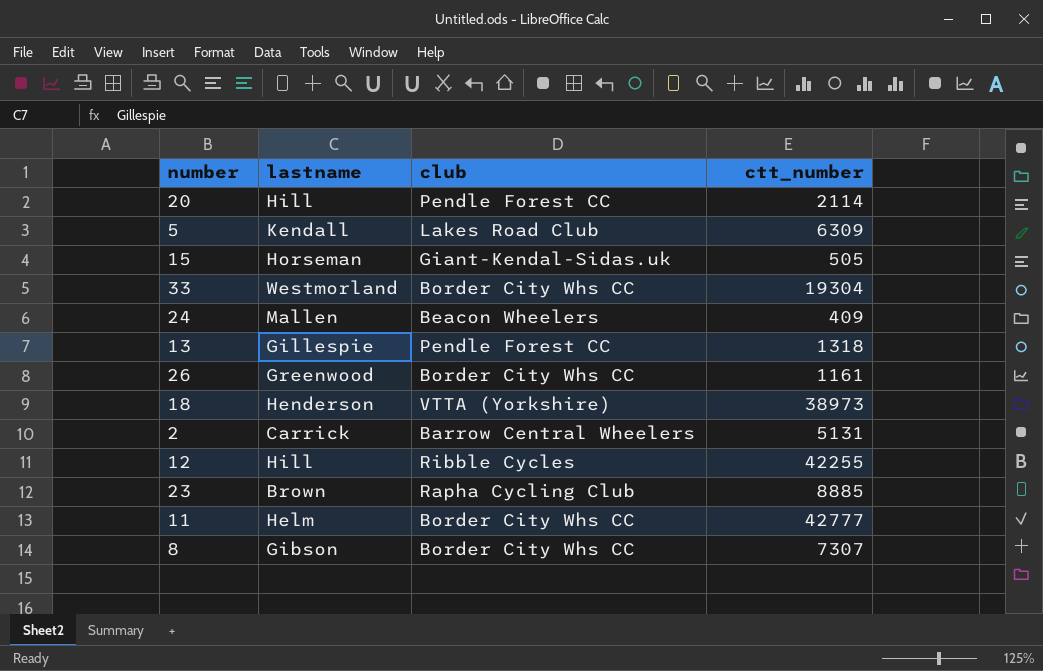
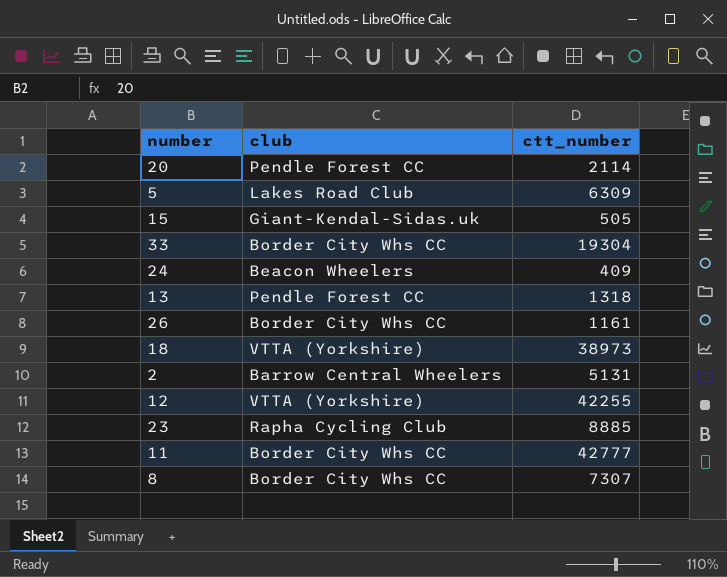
column lastname | position: 2 -> none
12 | club: Ribble Cycles -> VTTA (Yorkshire)

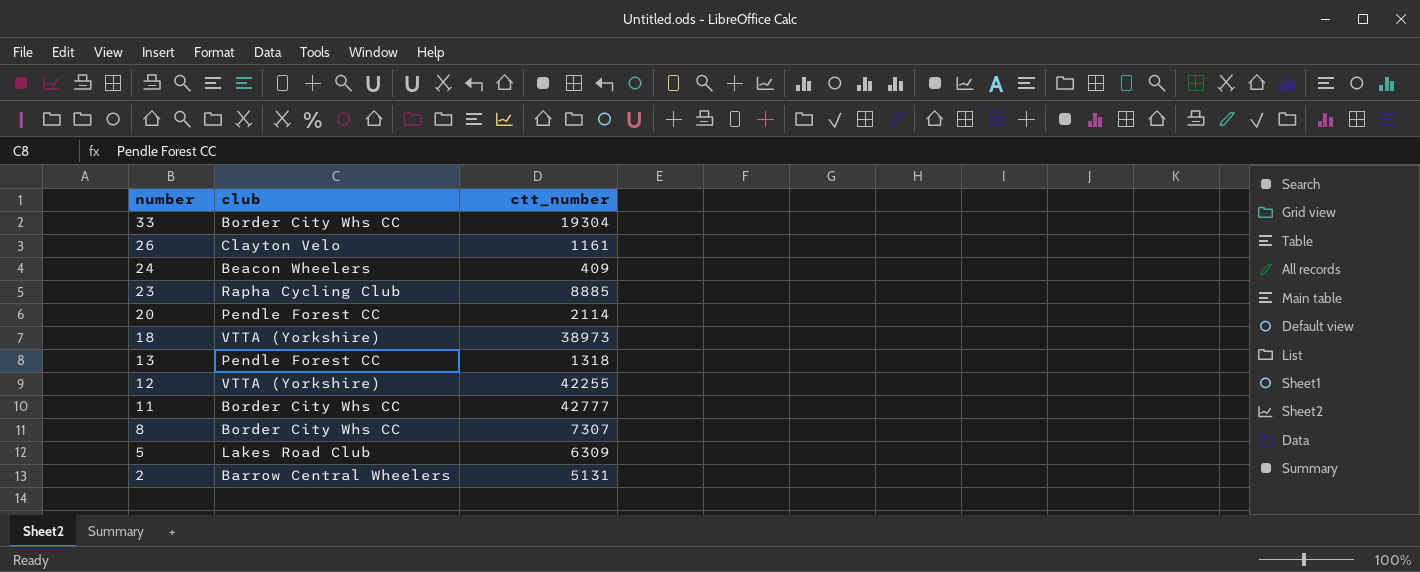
row order: none -> number descending
row 15: Giant-Kendal-Sidas.uk | 505 -> none
26 | club: Border City Whs CC -> Clayton Velo

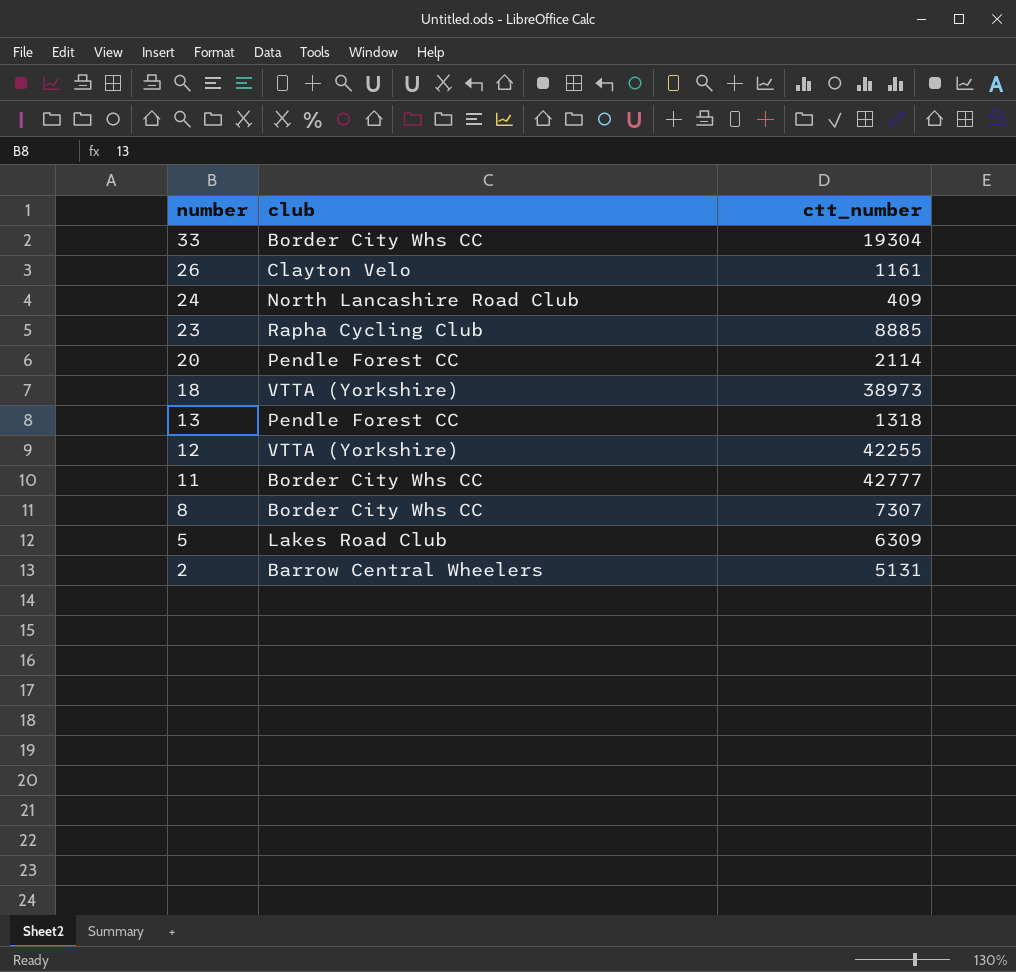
24 | club: Beacon Wheelers -> North Lancashire Road Club

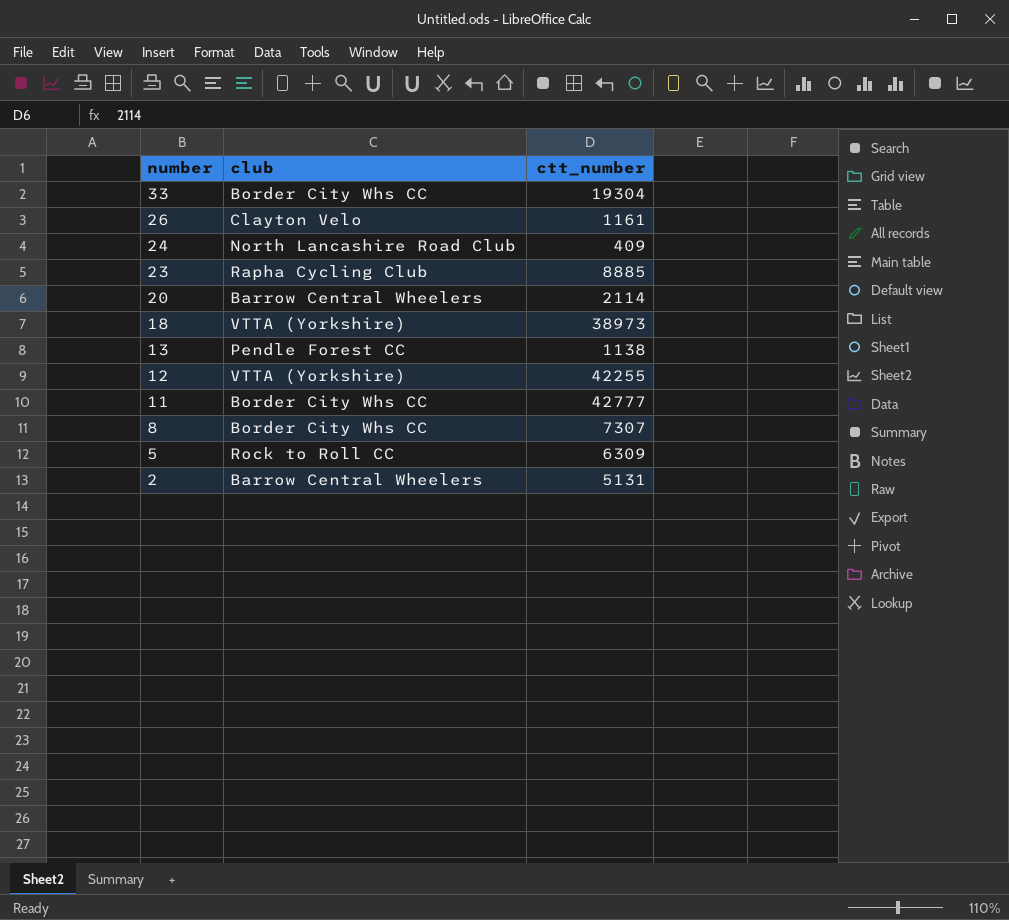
20 | club: Pendle Forest CC -> Barrow Central Wheelers
13 | ctt_number: 1318 -> 1138
5 | club: Lakes Road Club -> Rock to Roll CC

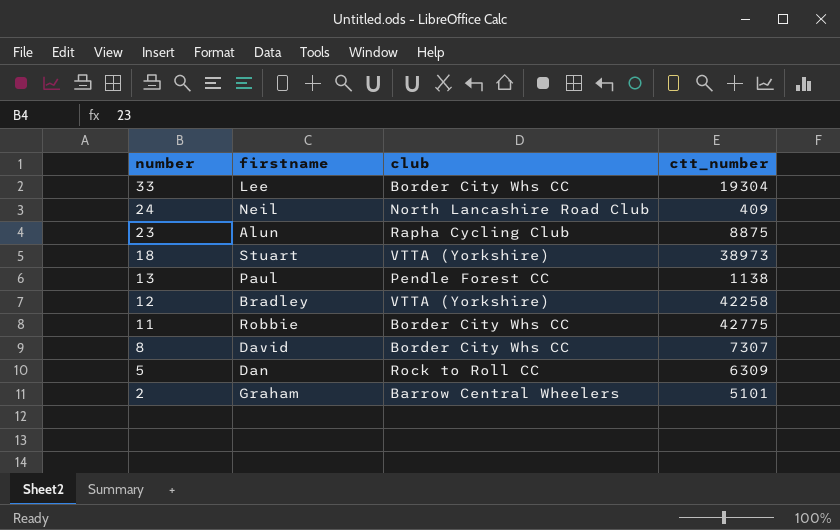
column firstname | position: none -> 2
row 26: Clayton Velo | 1161 -> none
row 20: Barrow Central Wheelers | 2114 -> none
23 | ctt_number: 8885 -> 8875
12 | ctt_number: 42255 -> 42258
11 | ctt_number: 42777 -> 42775
2 | ctt_number: 5131 -> 5101

